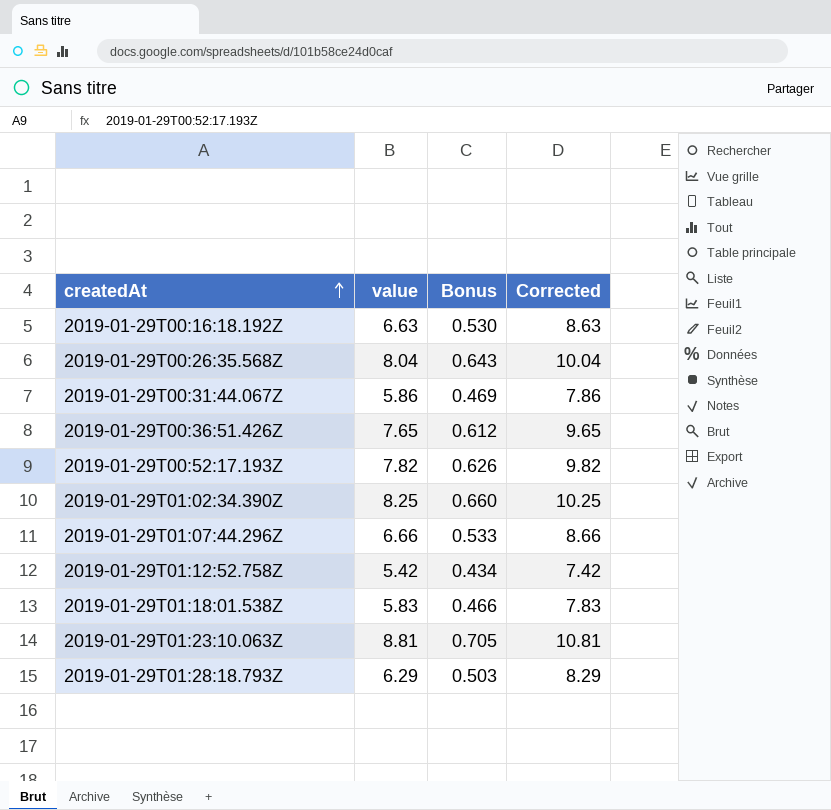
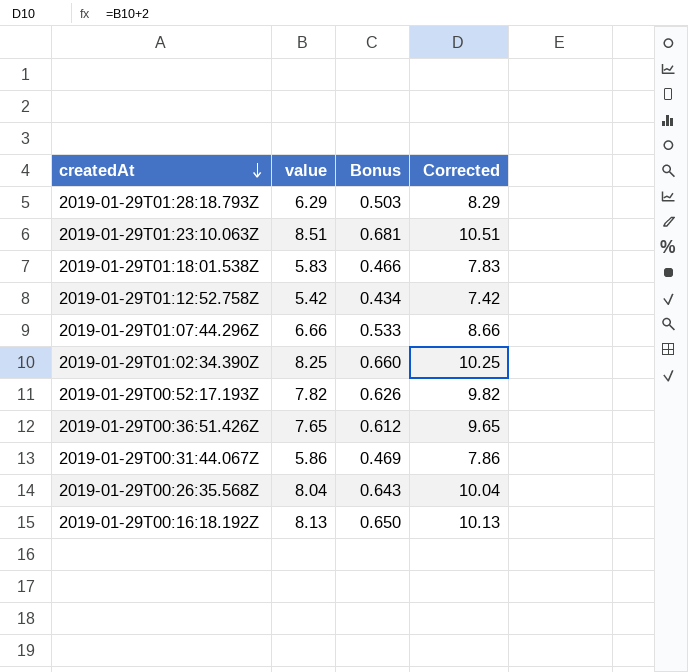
row order: createdAt ascending -> createdAt descending
2019-01-29T01:23:10.063Z | value: 8.81 -> 8.51
2019-01-29T01:23:10.063Z | Bonus: 0.705 -> 0.681
2019-01-29T01:23:10.063Z | Corrected: 10.81 -> 10.51
2019-01-29T00:16:18.192Z | value: 6.63 -> 8.13
2019-01-29T00:16:18.192Z | Bonus: 0.530 -> 0.650
2019-01-29T00:16:18.192Z | Corrected: 8.63 -> 10.13

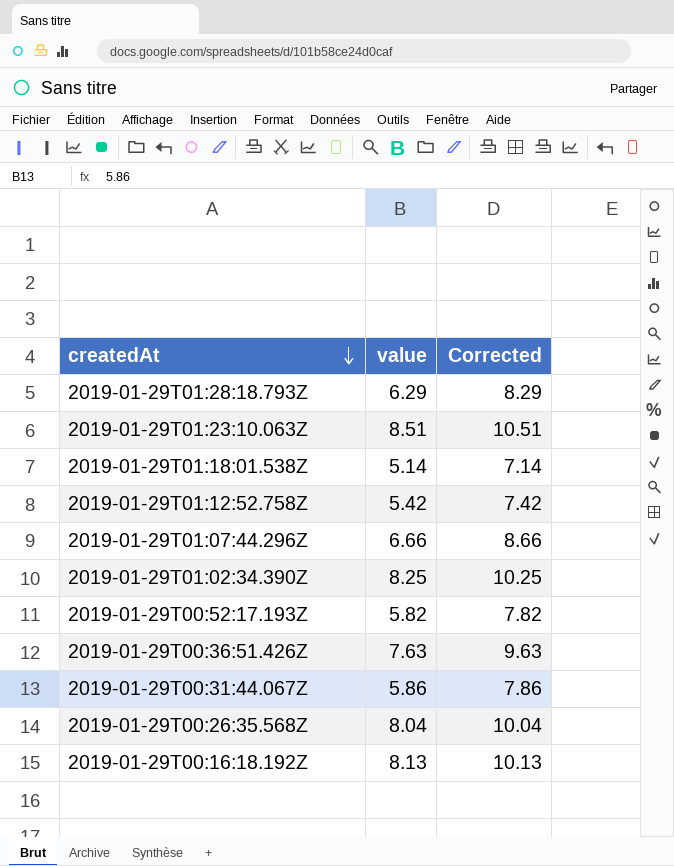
column Bonus | formula: [value] * 0.08 -> none
2019-01-29T01:18:01.538Z | value: 5.83 -> 5.14
2019-01-29T01:18:01.538Z | Corrected: 7.83 -> 7.14
2019-01-29T00:52:17.193Z | value: 7.82 -> 5.82
2019-01-29T00:52:17.193Z | Corrected: 9.82 -> 7.82
2019-01-29T00:36:51.426Z | value: 7.65 -> 7.63
2019-01-29T00:36:51.426Z | Corrected: 9.65 -> 9.63

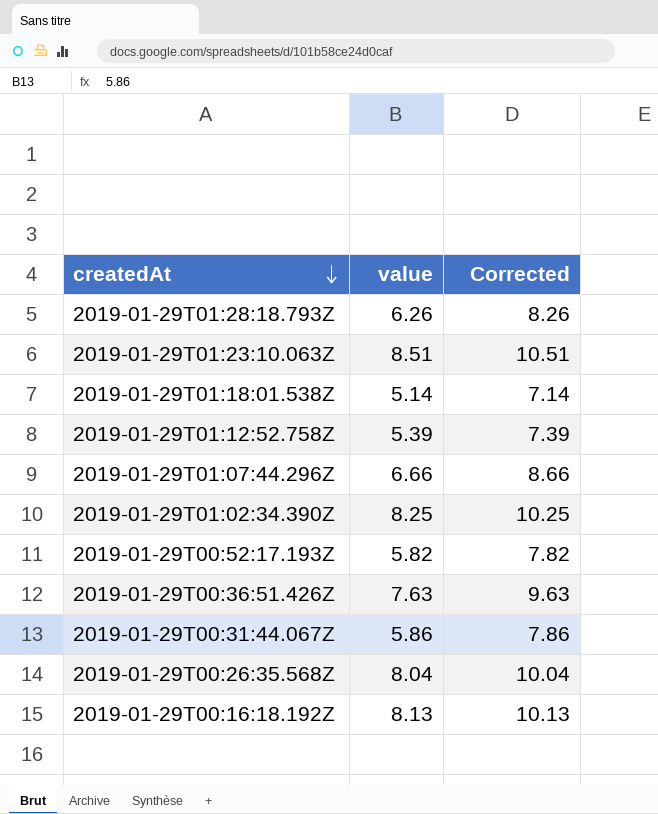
2019-01-29T01:28:18.793Z | value: 6.29 -> 6.26
2019-01-29T01:28:18.793Z | Corrected: 8.29 -> 8.26
2019-01-29T01:12:52.758Z | value: 5.42 -> 5.39
2019-01-29T01:12:52.758Z | Corrected: 7.42 -> 7.39

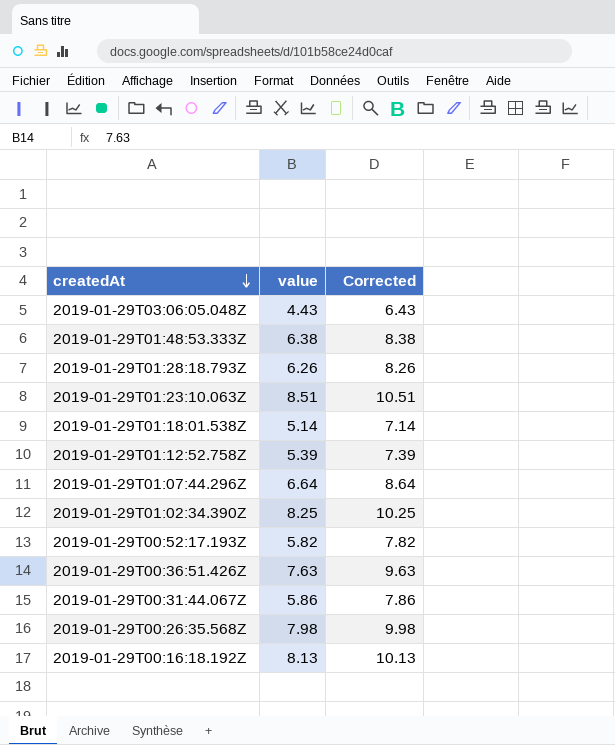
row 2019-01-29T03:06:05.048Z: none -> 4.43 | 6.43
row 2019-01-29T01:48:53.333Z: none -> 6.38 | 8.38
2019-01-29T01:07:44.296Z | value: 6.66 -> 6.64
2019-01-29T01:07:44.296Z | Corrected: 8.66 -> 8.64
2019-01-29T00:26:35.568Z | value: 8.04 -> 7.98
2019-01-29T00:26:35.568Z | Corrected: 10.04 -> 9.98

